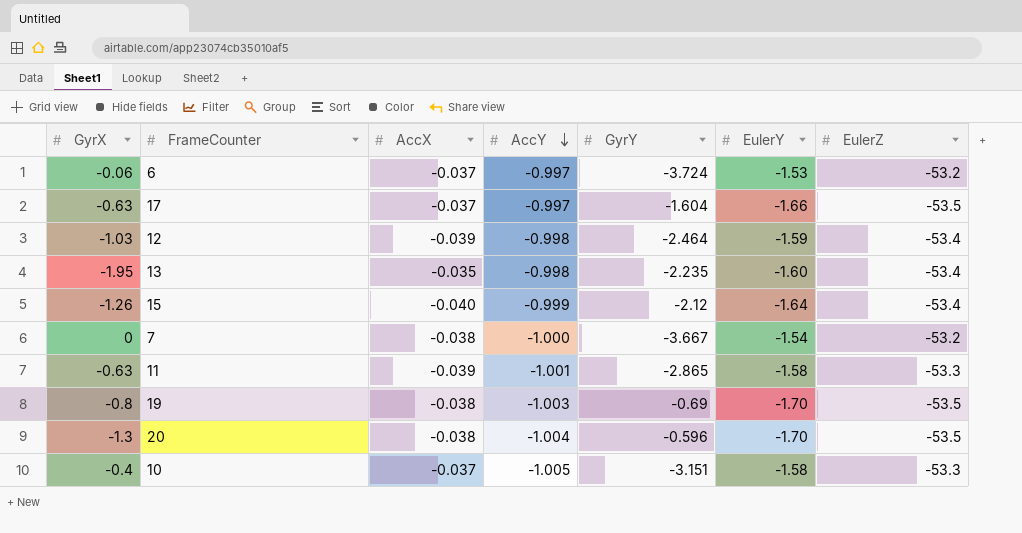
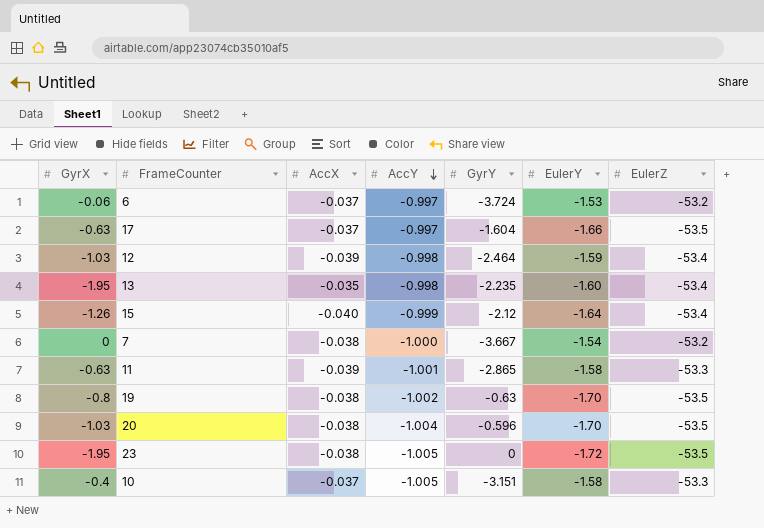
19 | AccY: -1.003 -> -1.002
19 | GyrY: -0.69 -> -0.63
20 | GyrX: -1.3 -> -1.03
row 23: none -> -1.95 | -0.038 | -1.005 | 0 | -1.72 | -53.5

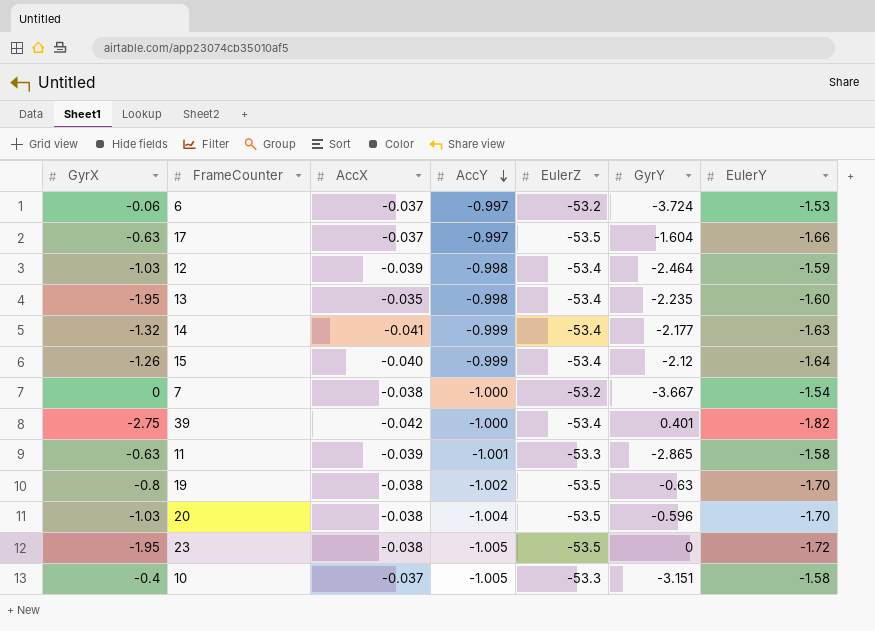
column EulerZ | position: 7 -> 5
row 14: none -> -1.32 | -0.041 | -0.999 | -53.4 | -2.177 | -1.63
row 39: none -> -2.75 | -0.042 | -1.000 | -53.4 | 0.401 | -1.82

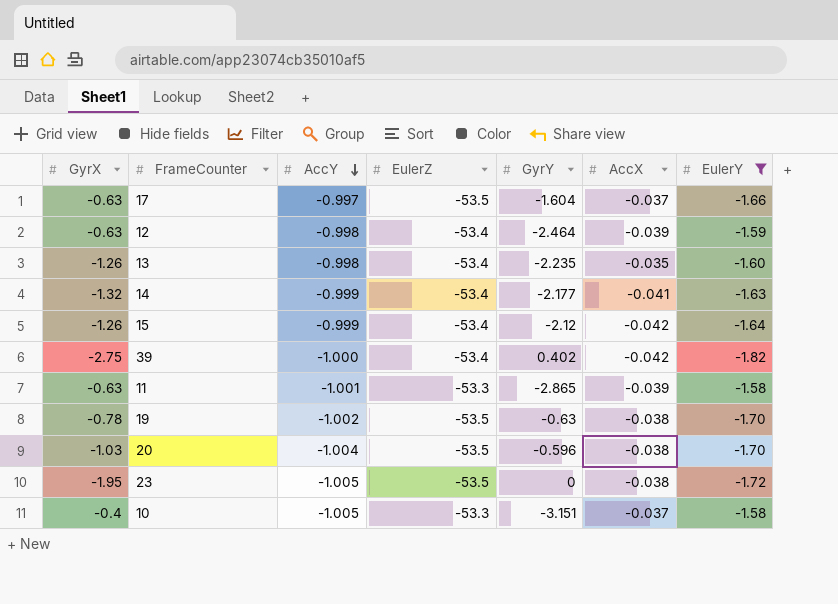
filter: none -> EulerY <= -1.58
column AccX | position: 3 -> 6
12 | GyrX: -1.03 -> -0.63
13 | GyrX: -1.95 -> -1.26
15 | AccX: -0.040 -> -0.042
39 | GyrY: 0.401 -> 0.402
19 | GyrX: -0.8 -> -0.78

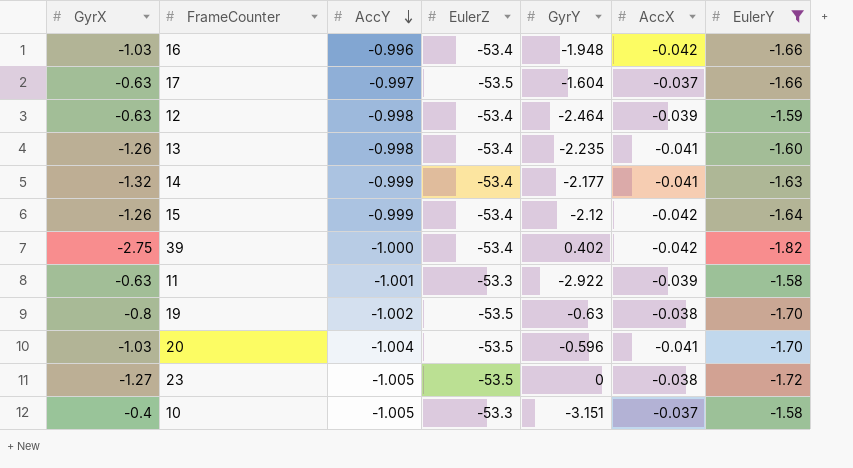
row 16: none -> -1.03 | -0.996 | -53.4 | -1.948 | -0.042 | -1.66
13 | AccX: -0.035 -> -0.041
11 | GyrY: -2.865 -> -2.922
19 | GyrX: -0.78 -> -0.8
20 | AccX: -0.038 -> -0.041
23 | GyrX: -1.95 -> -1.27

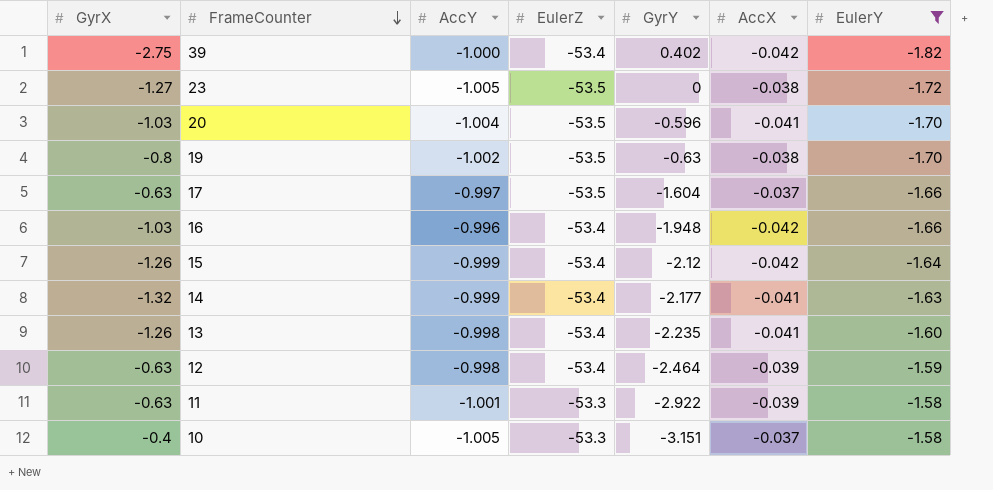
row order: AccY descending -> FrameCounter descending

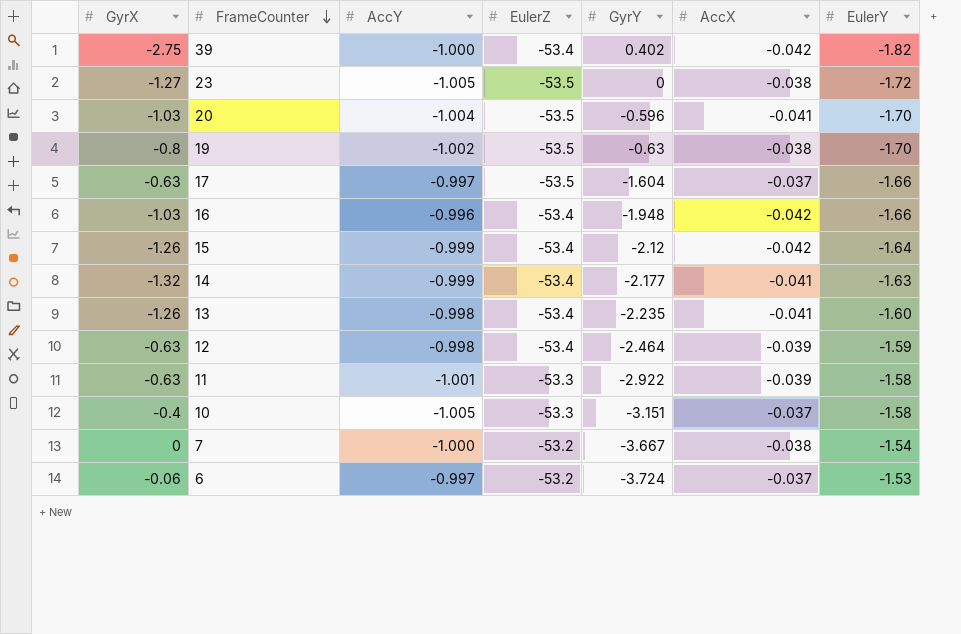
filter: EulerY <= -1.58 -> none

